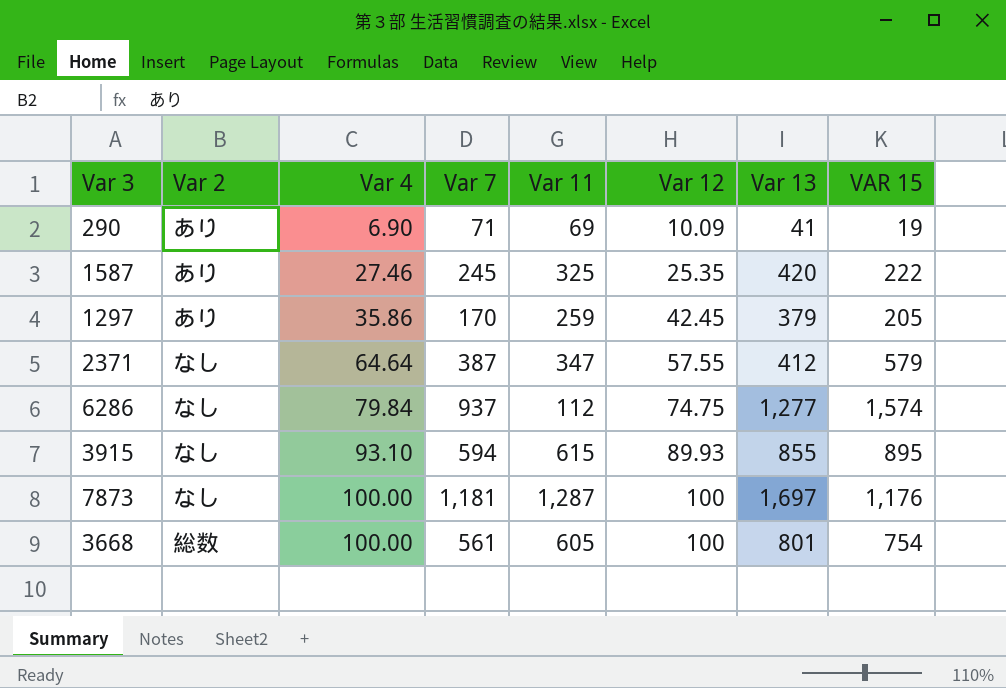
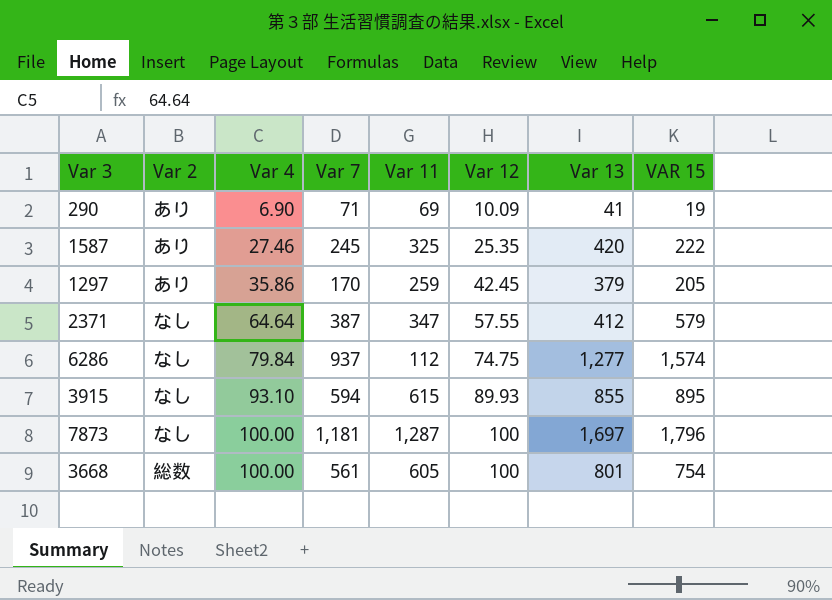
7873 | VAR 15: 1,176 -> 1,796

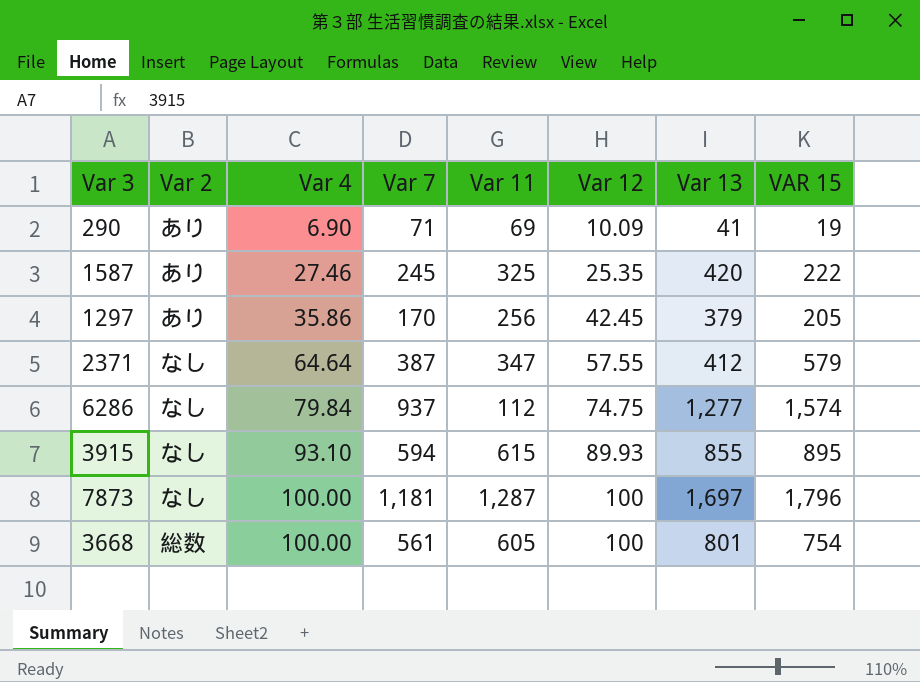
1297 | Var 11: 259 -> 256

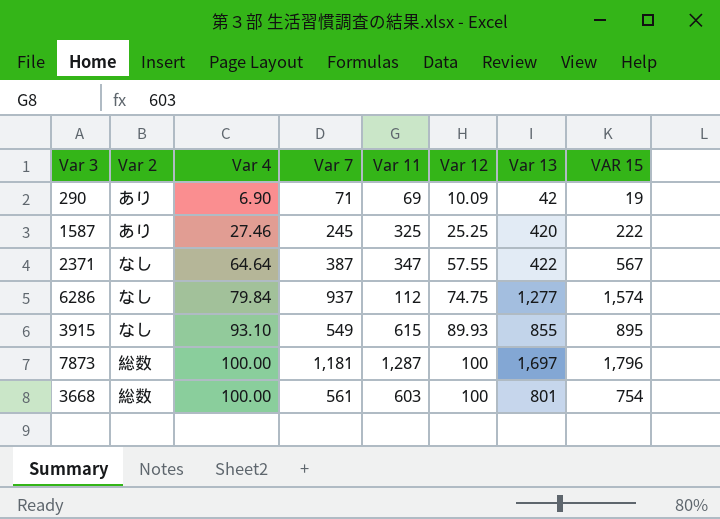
row 1297: あり | 35.86 | 170 | 256 | 42.45 | 379 | 205 -> none
290 | Var 13: 41 -> 42
1587 | Var 12: 25.35 -> 25.25
2371 | Var 13: 412 -> 422
2371 | VAR 15: 579 -> 567
3915 | Var 7: 594 -> 549
7873 | Var 2: なし -> 総数
3668 | Var 11: 605 -> 603

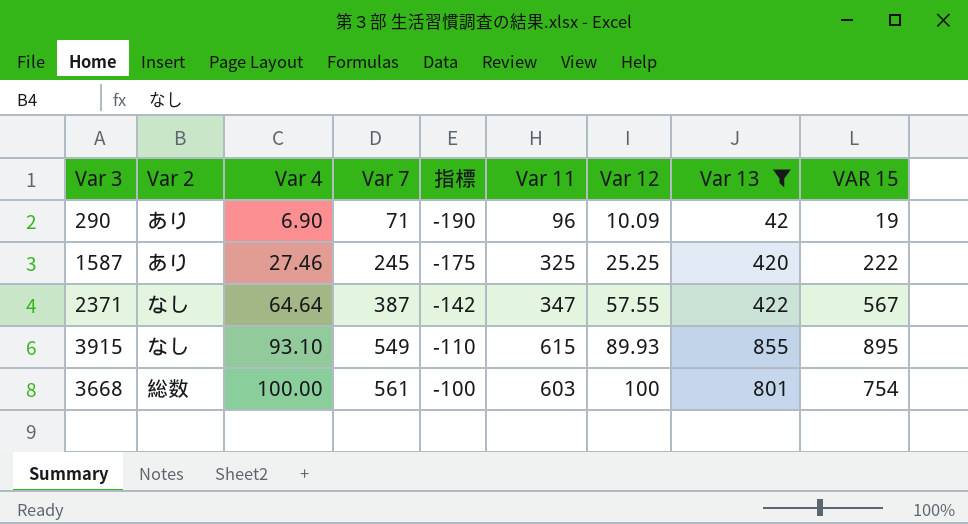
filter: none -> Var 13 <= 855
column 指標 | formula: none -> [Var 12] - 200
290 | Var 11: 69 -> 96

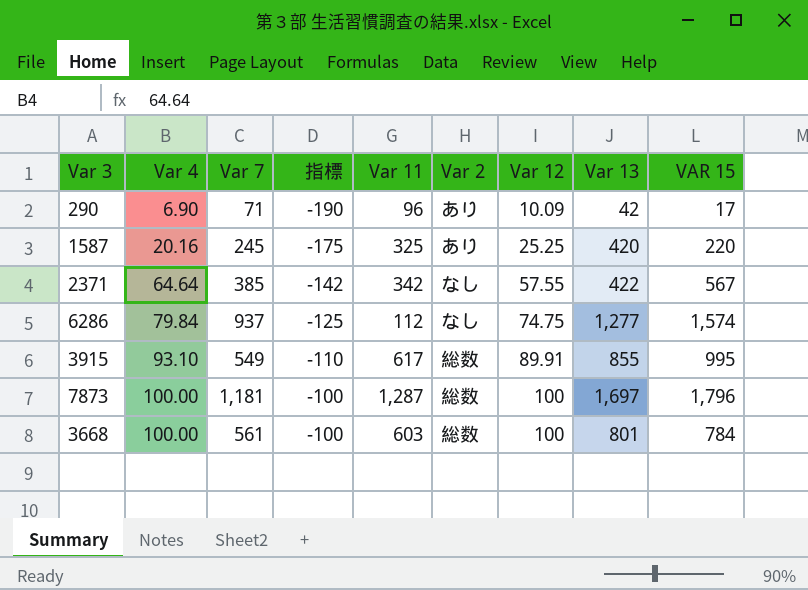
filter: Var 13 <= 855 -> none
column Var 2 | position: 2 -> 6
290 | VAR 15: 19 -> 17
1587 | Var 4: 27.46 -> 20.16
1587 | VAR 15: 222 -> 220
2371 | Var 7: 387 -> 385
2371 | Var 11: 347 -> 342
3915 | Var 11: 615 -> 617
3915 | Var 2: なし -> 総数
3915 | Var 12: 89.93 -> 89.91
3915 | VAR 15: 895 -> 995
3668 | VAR 15: 754 -> 784

